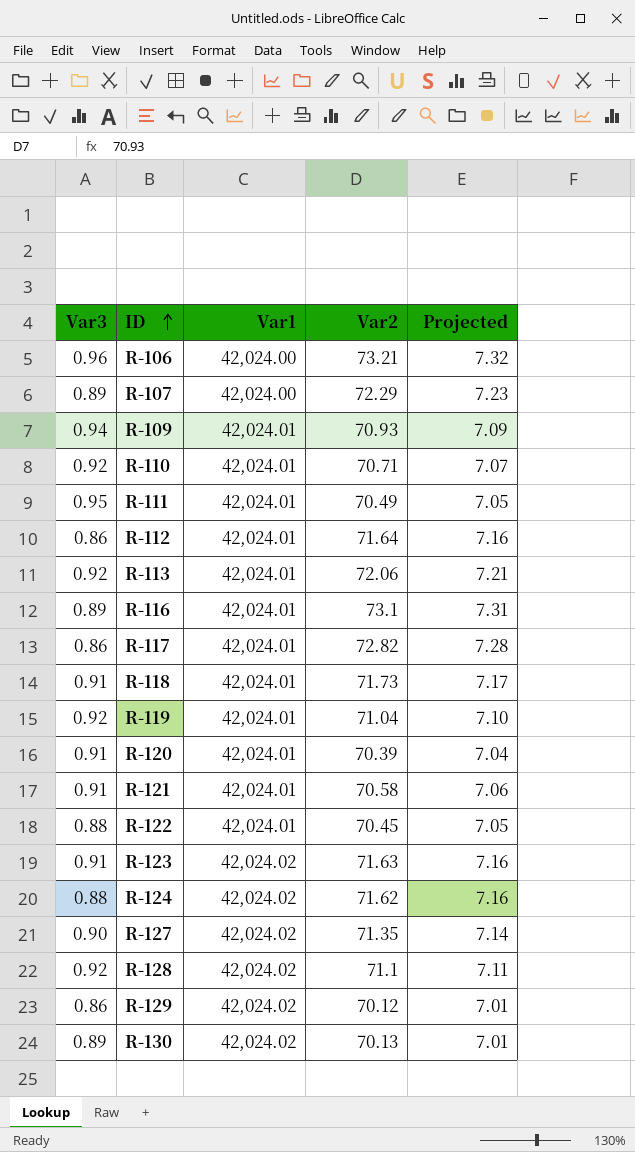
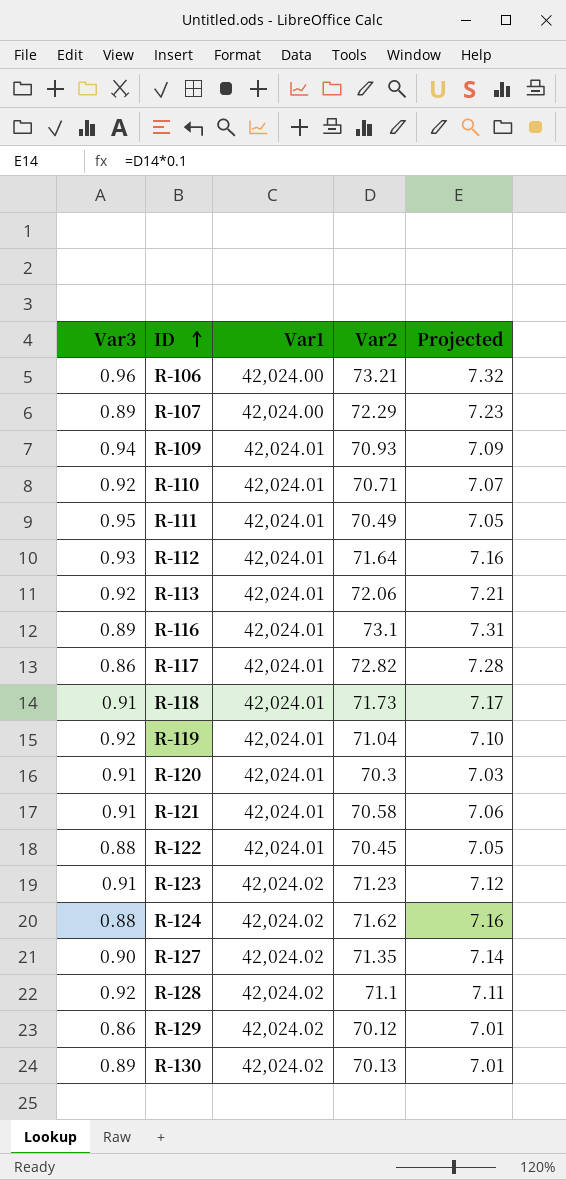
R-112 | Var3: 0.86 -> 0.93
R-120 | Var2: 70.39 -> 70.3
R-120 | Projected: 7.04 -> 7.03
R-123 | Var2: 71.63 -> 71.23
R-123 | Projected: 7.16 -> 7.12

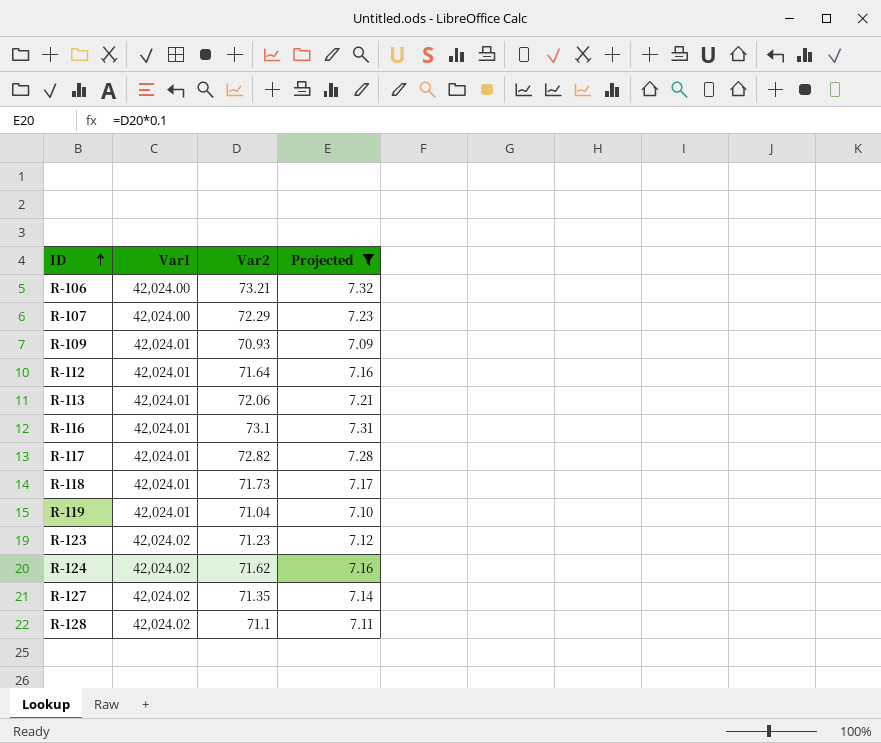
filter: none -> Projected >= 7.09
column Var3 | position: 1 -> none

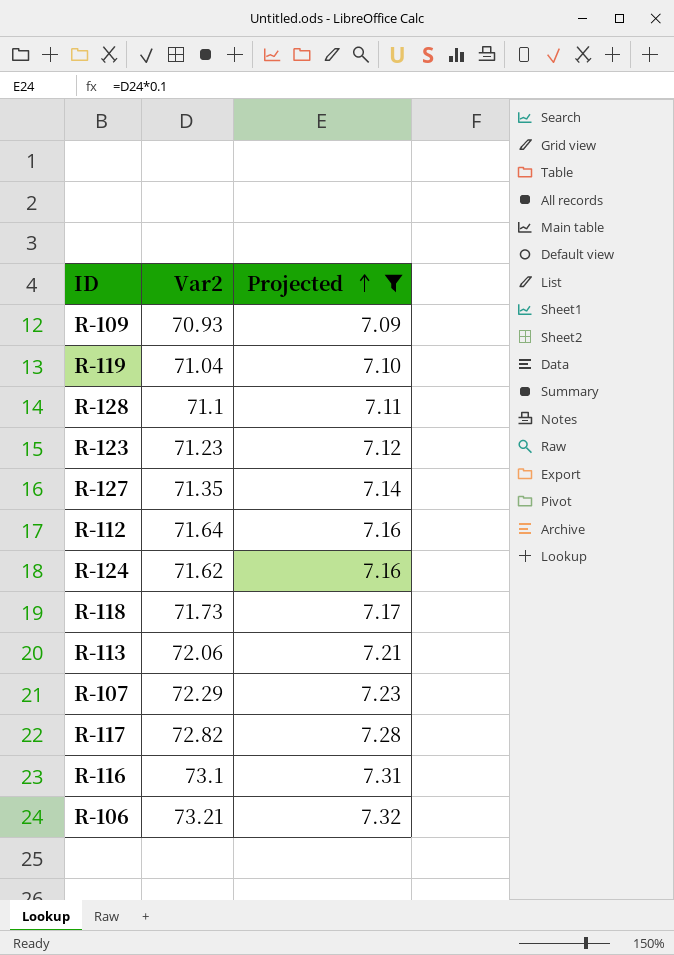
row order: ID ascending -> Projected ascending
column Var1 | position: 2 -> none

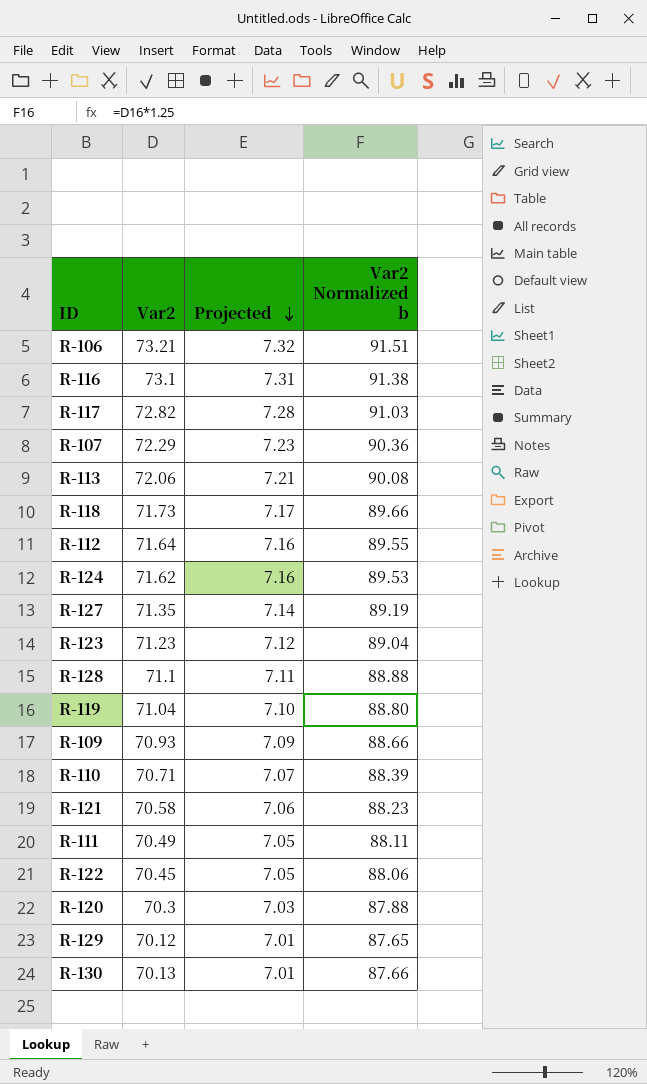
filter: Projected >= 7.09 -> none
row order: Projected ascending -> Projected descending
column Var2 Normalized b | formula: none -> [Var2] * 1.25

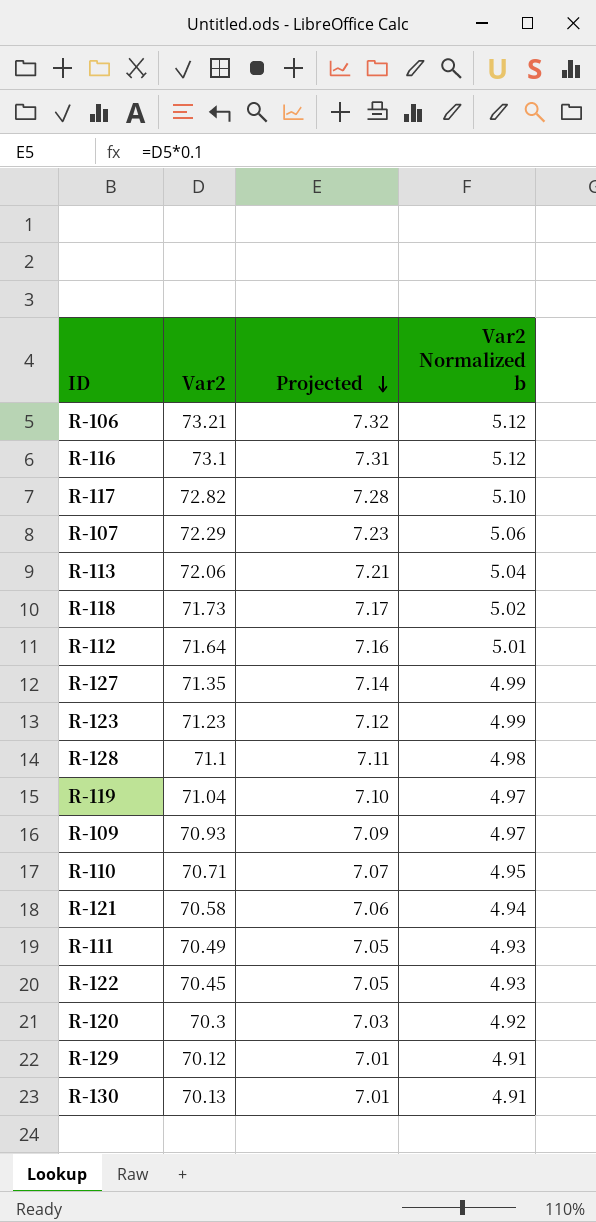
column Var2 Normalized b | formula: [Var2] * 1.25 -> [Var2] * 0.07
row R-124: 71.62 | 7.16 | 89.53 -> none

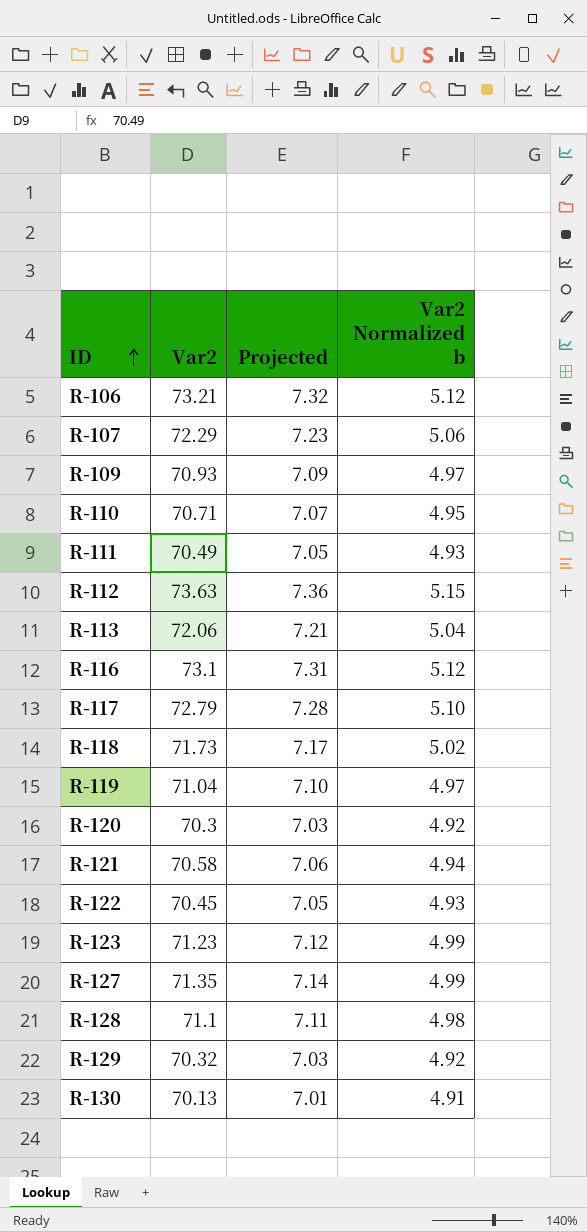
row order: Projected descending -> ID ascending
R-112 | Var2: 71.64 -> 73.63
R-112 | Projected: 7.16 -> 7.36
R-112 | Var2 Normalized b: 5.01 -> 5.15
R-117 | Var2: 72.82 -> 72.79
R-129 | Var2: 70.12 -> 70.32
R-129 | Projected: 7.01 -> 7.03
R-129 | Var2 Normalized b: 4.91 -> 4.92

